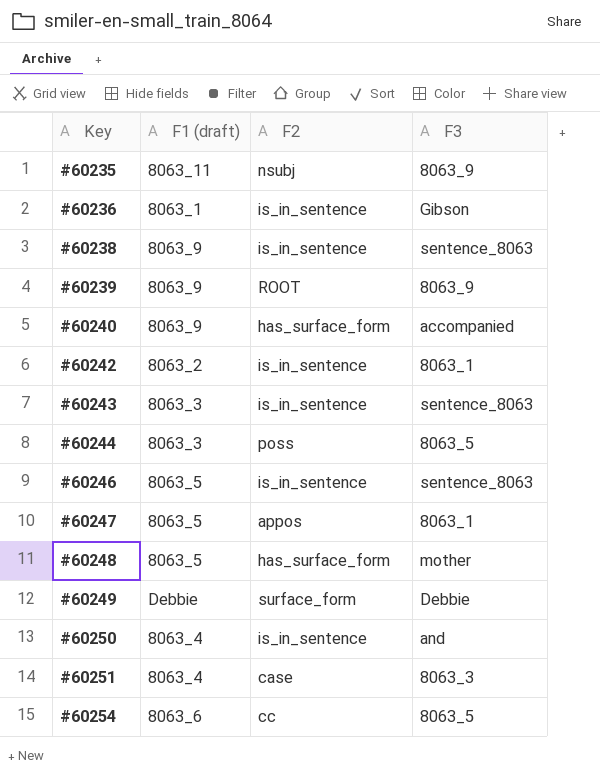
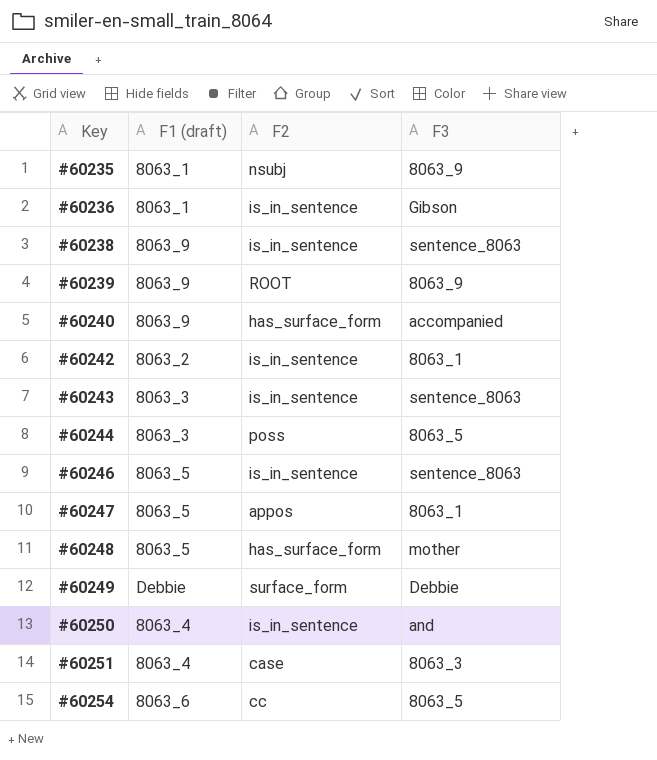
#60235 | F1 (draft): 8063_11 -> 8063_1

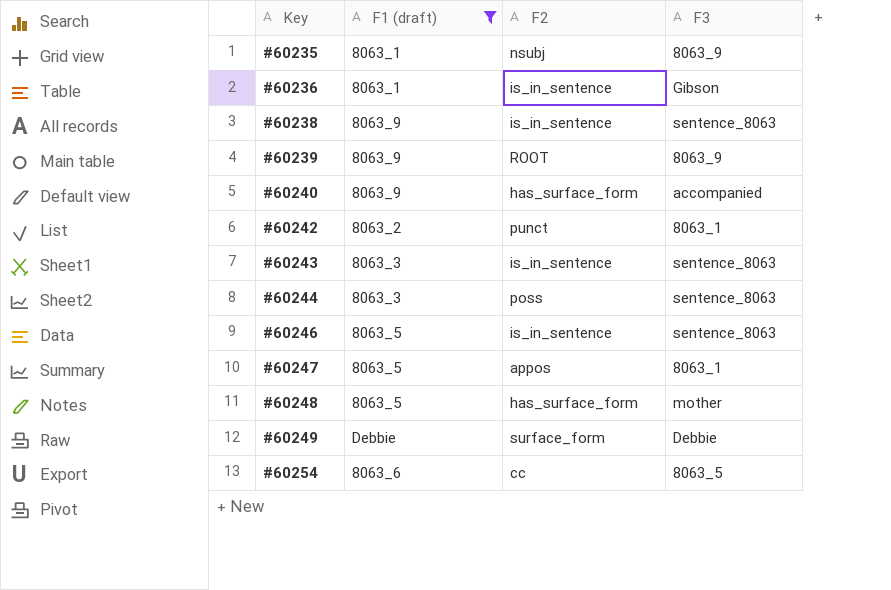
filter: none -> F1 (draft) != 8063_4
#60242 | F2: is_in_sentence -> punct
#60244 | F3: 8063_5 -> sentence_8063

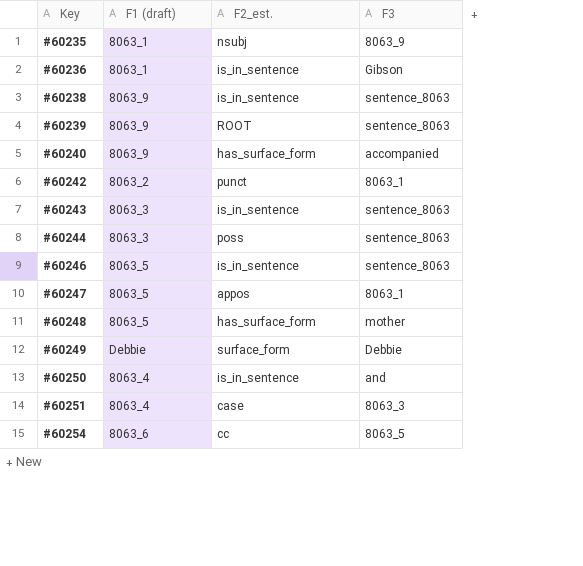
filter: F1 (draft) != 8063_4 -> none
column name: F2 -> F2_est.
#60239 | F3: 8063_9 -> sentence_8063

